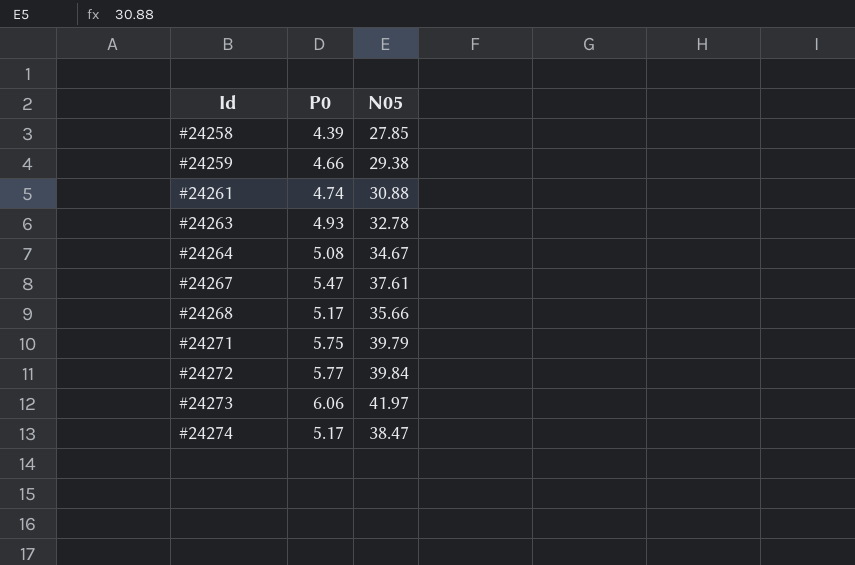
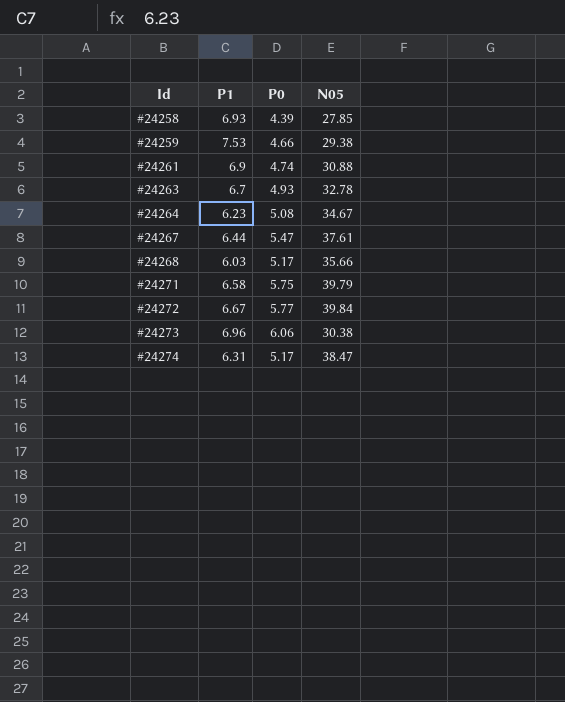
column P1 | position: none -> 2
#24273 | N05: 41.97 -> 30.38

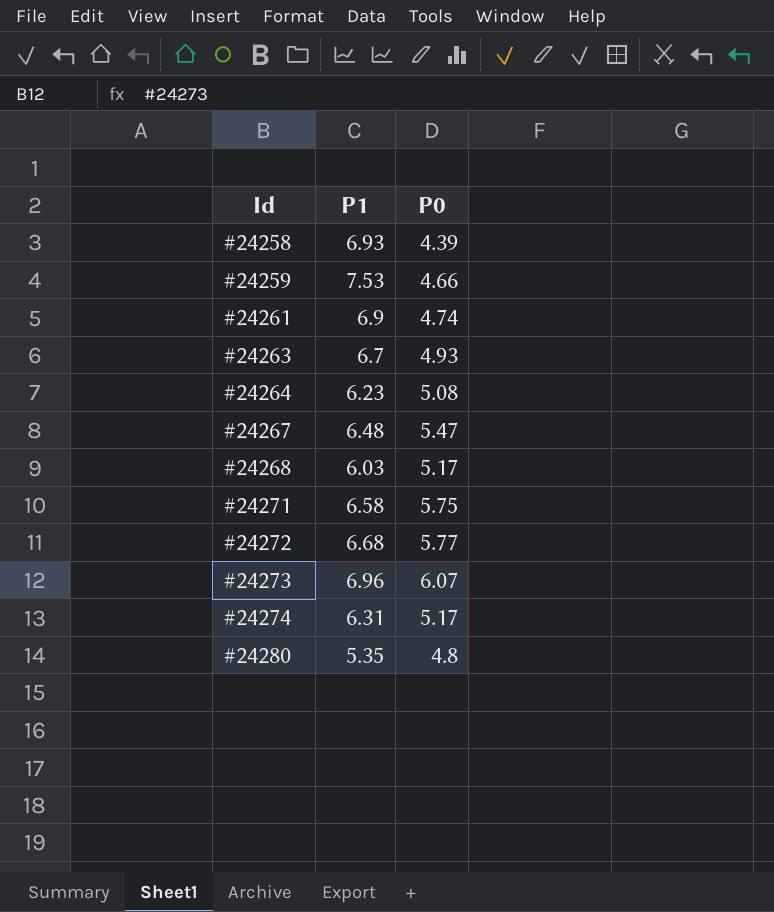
column N05 | position: 4 -> none
#24267 | P1: 6.44 -> 6.48
#24272 | P1: 6.67 -> 6.68
#24273 | P0: 6.06 -> 6.07
row #24280: none -> 5.35 | 4.8

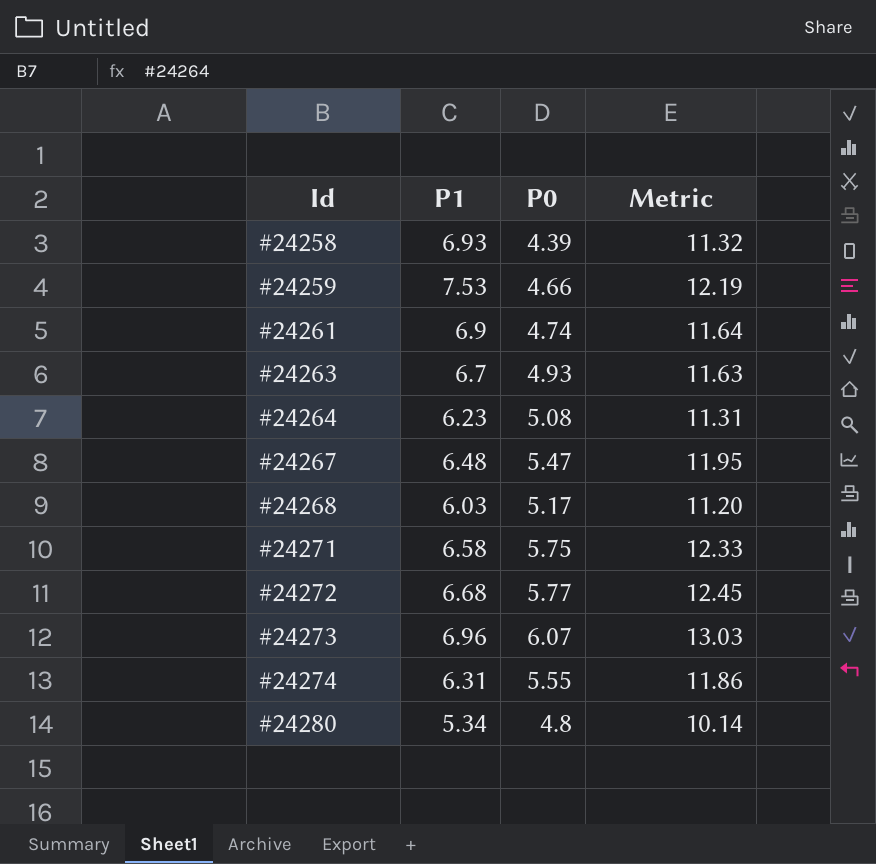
column Metric | formula: none -> [P1] + [P0]
#24274 | P0: 5.17 -> 5.55
#24280 | P1: 5.35 -> 5.34

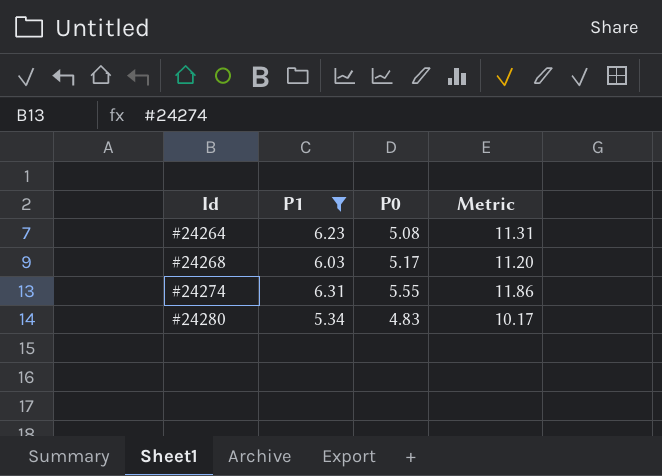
filter: none -> P1 <= 6.31
#24280 | P0: 4.8 -> 4.83
#24280 | Metric: 10.14 -> 10.17

